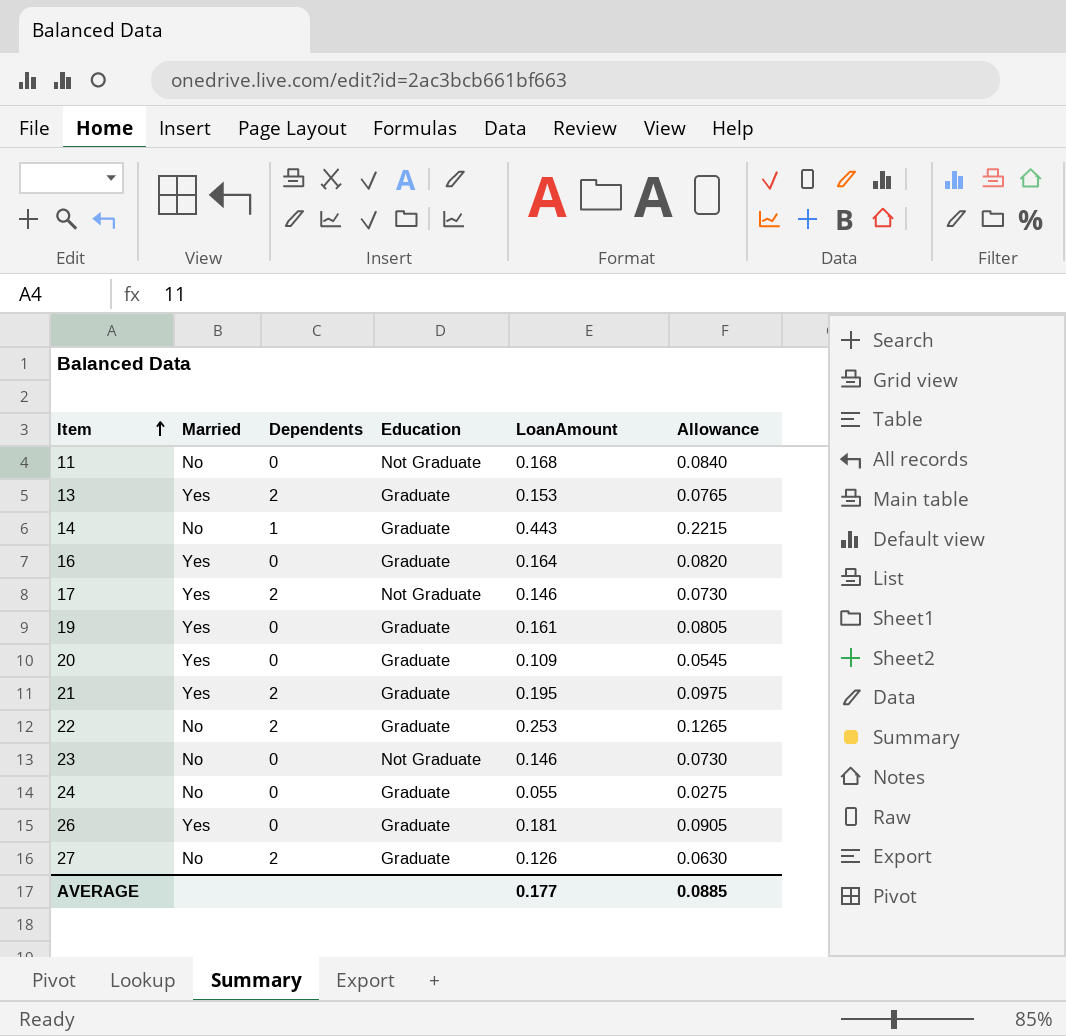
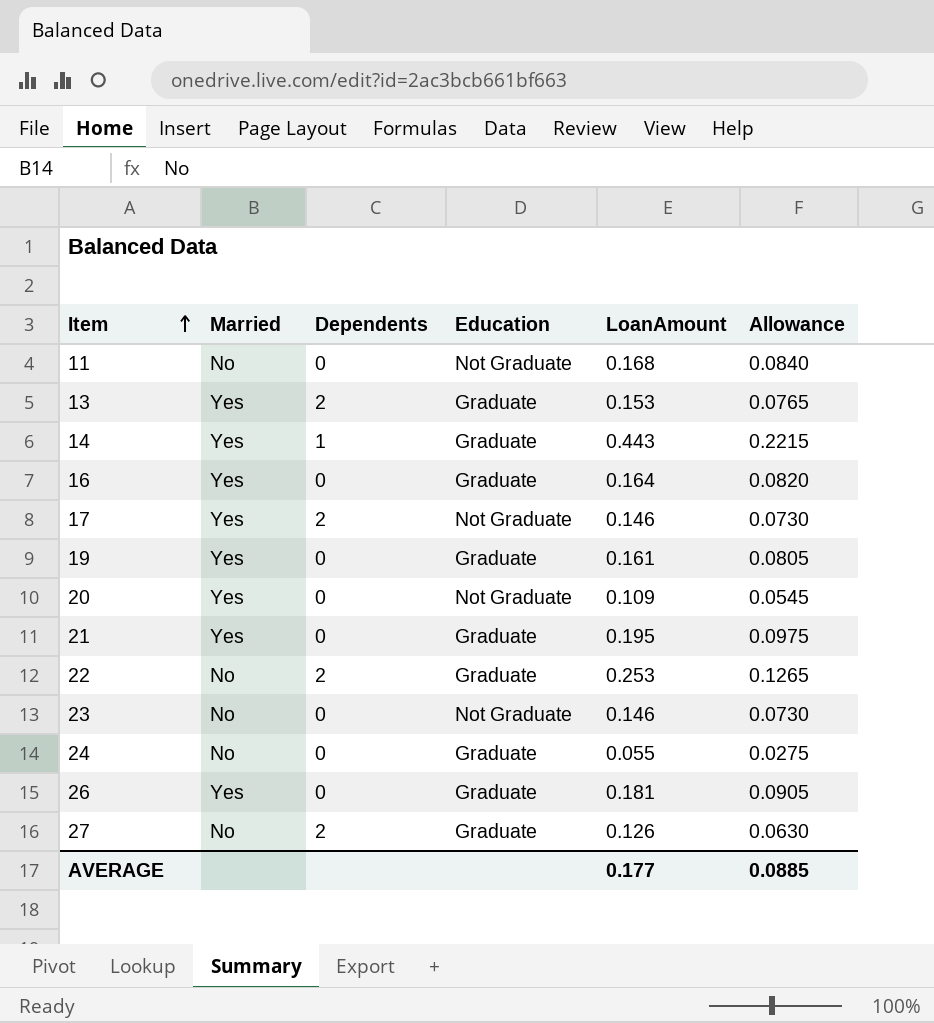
14 | Married: No -> Yes
20 | Education: Graduate -> Not Graduate
21 | Dependents: 2 -> 0

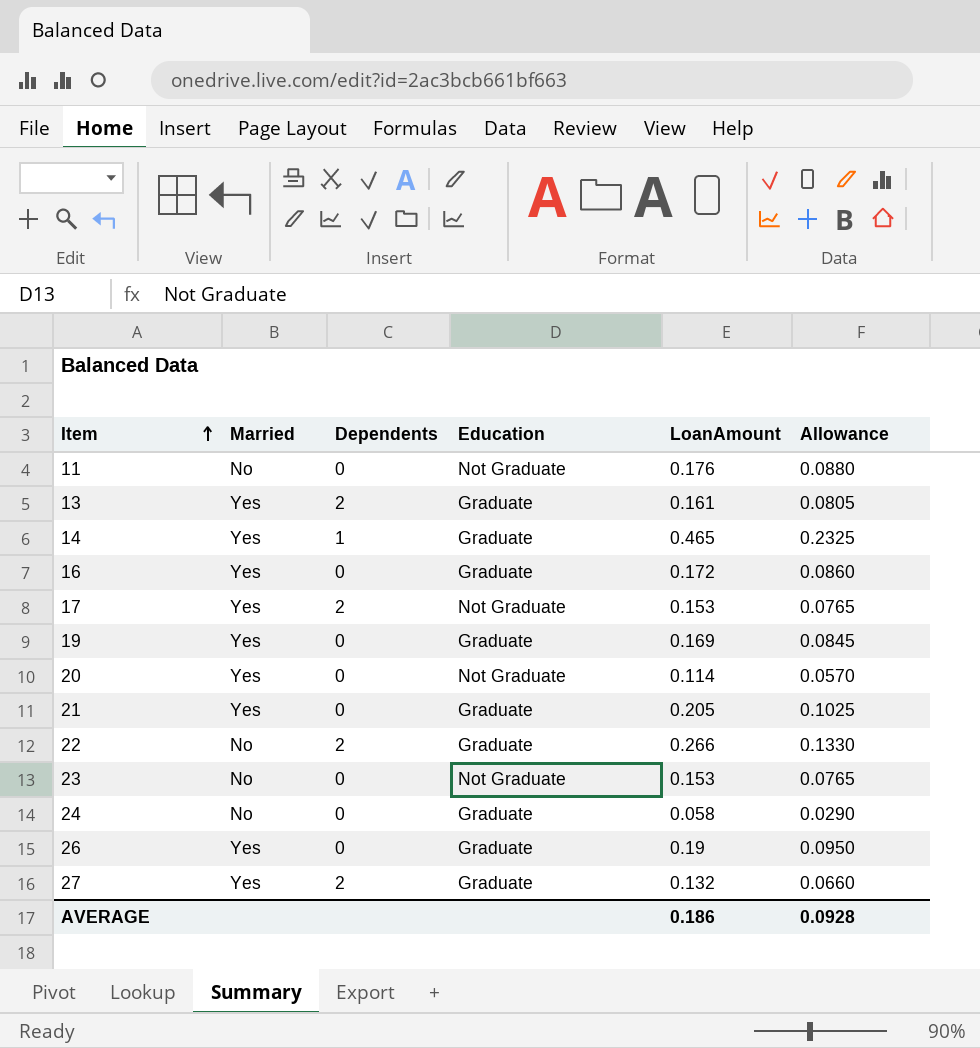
11 | LoanAmount: 0.168 -> 0.176
11 | Allowance: 0.0840 -> 0.0880
13 | LoanAmount: 0.153 -> 0.161
13 | Allowance: 0.0765 -> 0.0805
14 | LoanAmount: 0.443 -> 0.465
14 | Allowance: 0.2215 -> 0.2325
16 | LoanAmount: 0.164 -> 0.172
16 | Allowance: 0.0820 -> 0.0860
17 | LoanAmount: 0.146 -> 0.153
17 | Allowance: 0.0730 -> 0.0765
19 | LoanAmount: 0.161 -> 0.169
19 | Allowance: 0.0805 -> 0.0845
20 | LoanAmount: 0.109 -> 0.114
20 | Allowance: 0.0545 -> 0.0570
21 | LoanAmount: 0.195 -> 0.205
21 | Allowance: 0.0975 -> 0.1025
22 | LoanAmount: 0.253 -> 0.266
22 | Allowance: 0.1265 -> 0.1330
23 | LoanAmount: 0.146 -> 0.153
23 | Allowance: 0.0730 -> 0.0765
24 | LoanAmount: 0.055 -> 0.058
24 | Allowance: 0.0275 -> 0.0290
26 | LoanAmount: 0.181 -> 0.19
26 | Allowance: 0.0905 -> 0.0950
27 | Married: No -> Yes
27 | LoanAmount: 0.126 -> 0.132
27 | Allowance: 0.0630 -> 0.0660
AVERAGE | LoanAmount: 0.177 -> 0.186
AVERAGE | Allowance: 0.0885 -> 0.0928

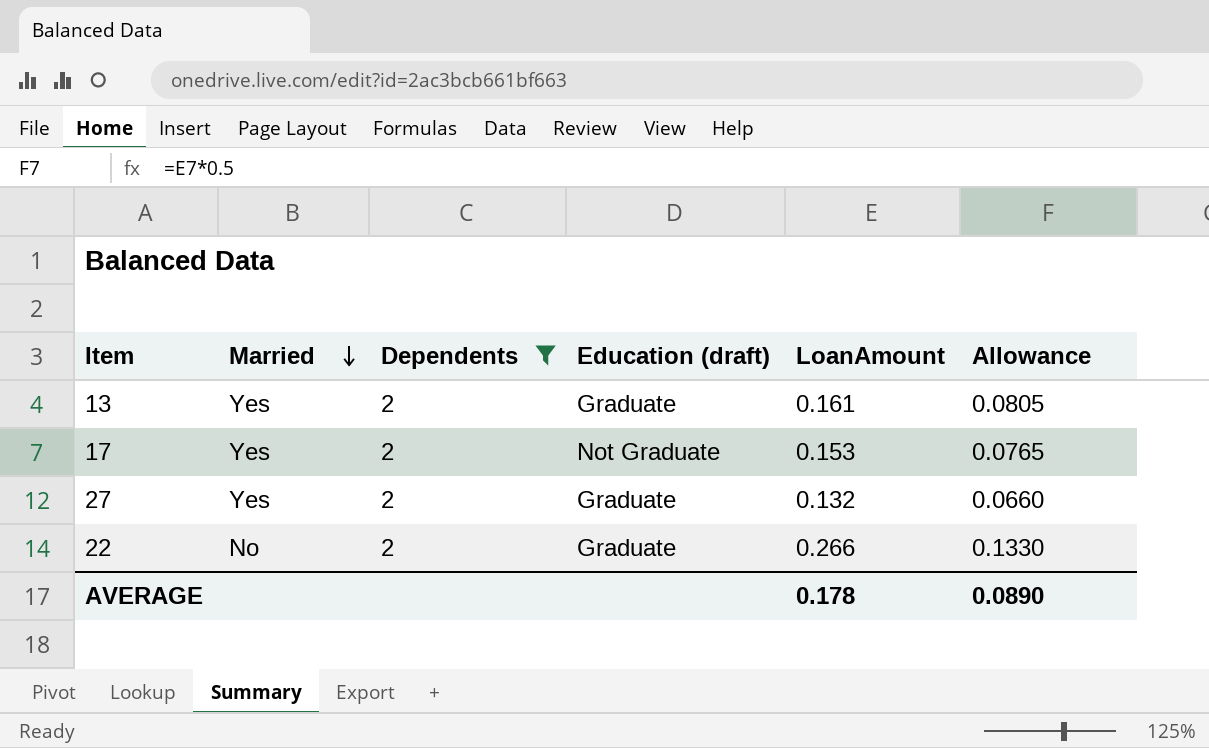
filter: none -> Dependents = 2
row order: Item ascending -> Married descending
column name: Education -> Education (draft)
AVERAGE | LoanAmount: 0.186 -> 0.178
AVERAGE | Allowance: 0.0928 -> 0.0890

